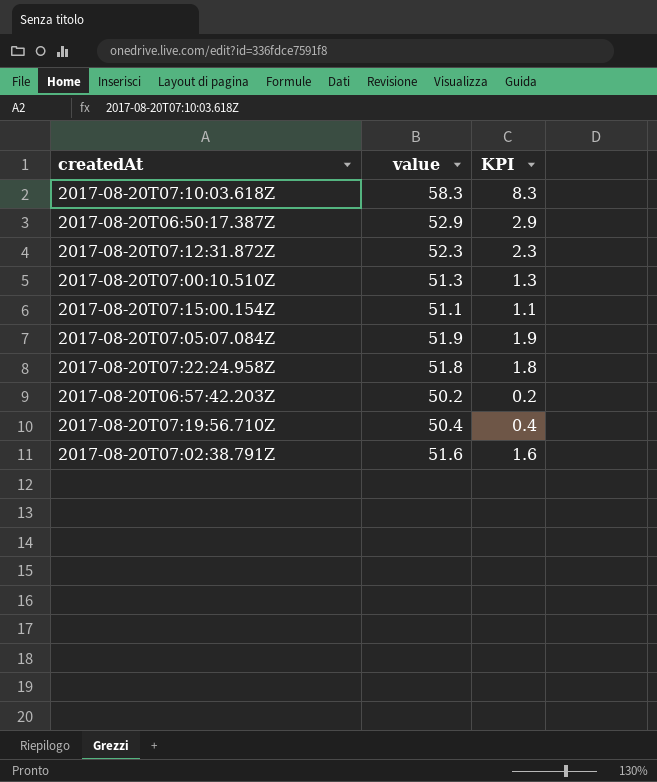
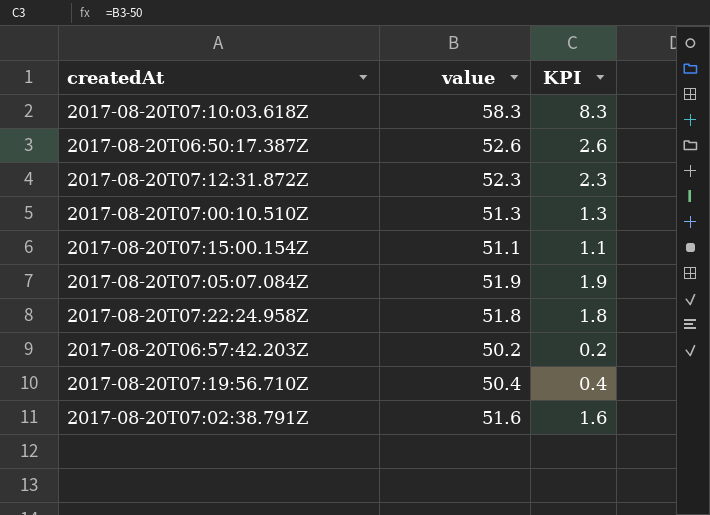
2017-08-20T06:50:17.387Z | value: 52.9 -> 52.6
2017-08-20T06:50:17.387Z | KPI: 2.9 -> 2.6

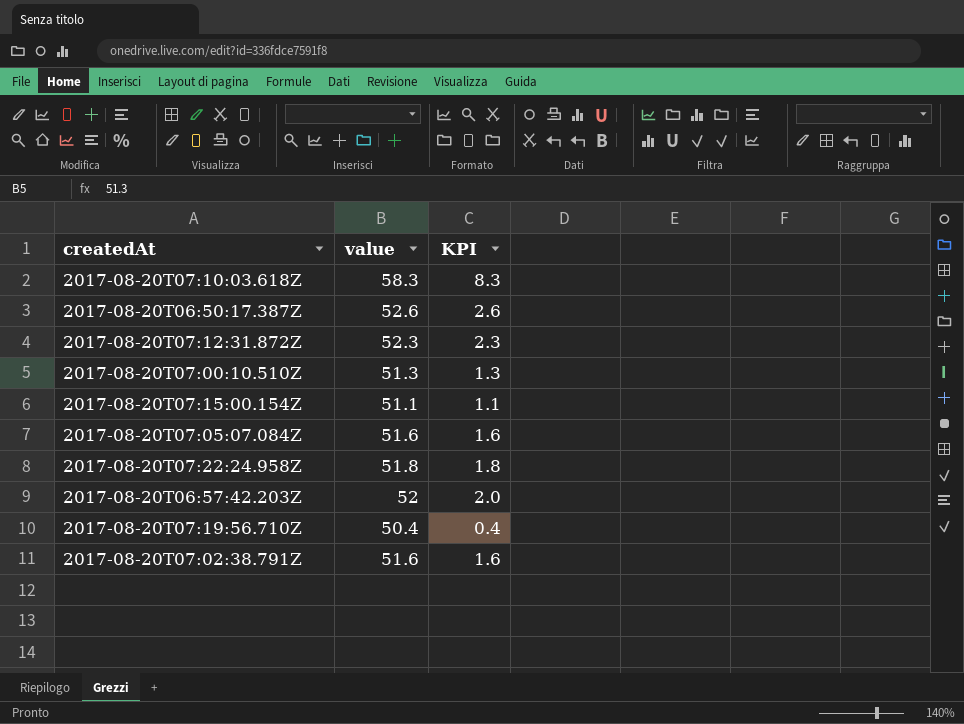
2017-08-20T07:05:07.084Z | value: 51.9 -> 51.6
2017-08-20T07:05:07.084Z | KPI: 1.9 -> 1.6
2017-08-20T06:57:42.203Z | value: 50.2 -> 52
2017-08-20T06:57:42.203Z | KPI: 0.2 -> 2.0

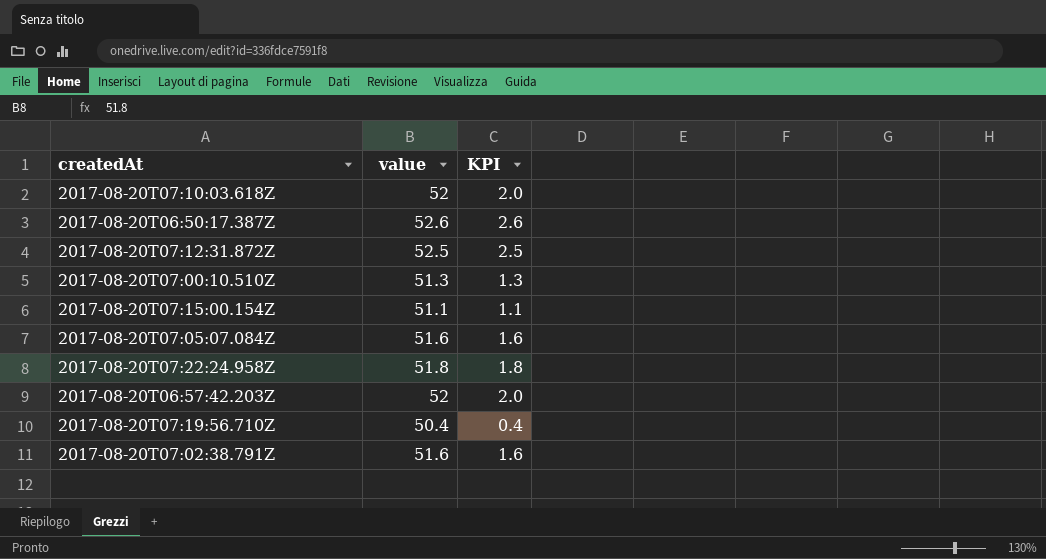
2017-08-20T07:10:03.618Z | value: 58.3 -> 52
2017-08-20T07:10:03.618Z | KPI: 8.3 -> 2.0
2017-08-20T07:12:31.872Z | value: 52.3 -> 52.5
2017-08-20T07:12:31.872Z | KPI: 2.3 -> 2.5

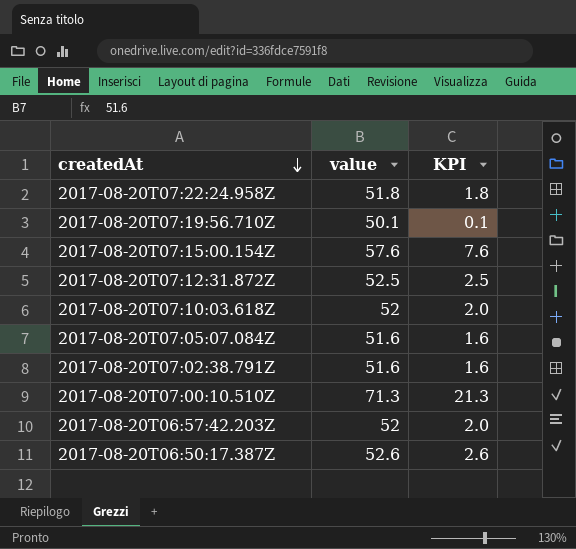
row order: none -> createdAt descending
2017-08-20T07:19:56.710Z | value: 50.4 -> 50.1
2017-08-20T07:19:56.710Z | KPI: 0.4 -> 0.1
2017-08-20T07:15:00.154Z | value: 51.1 -> 57.6
2017-08-20T07:15:00.154Z | KPI: 1.1 -> 7.6
2017-08-20T07:00:10.510Z | value: 51.3 -> 71.3
2017-08-20T07:00:10.510Z | KPI: 1.3 -> 21.3

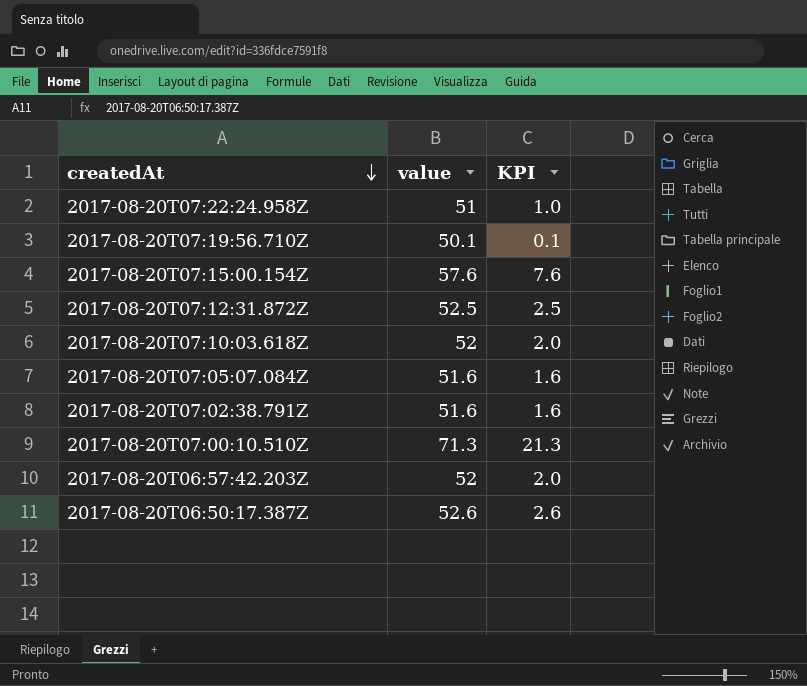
2017-08-20T07:22:24.958Z | value: 51.8 -> 51
2017-08-20T07:22:24.958Z | KPI: 1.8 -> 1.0

